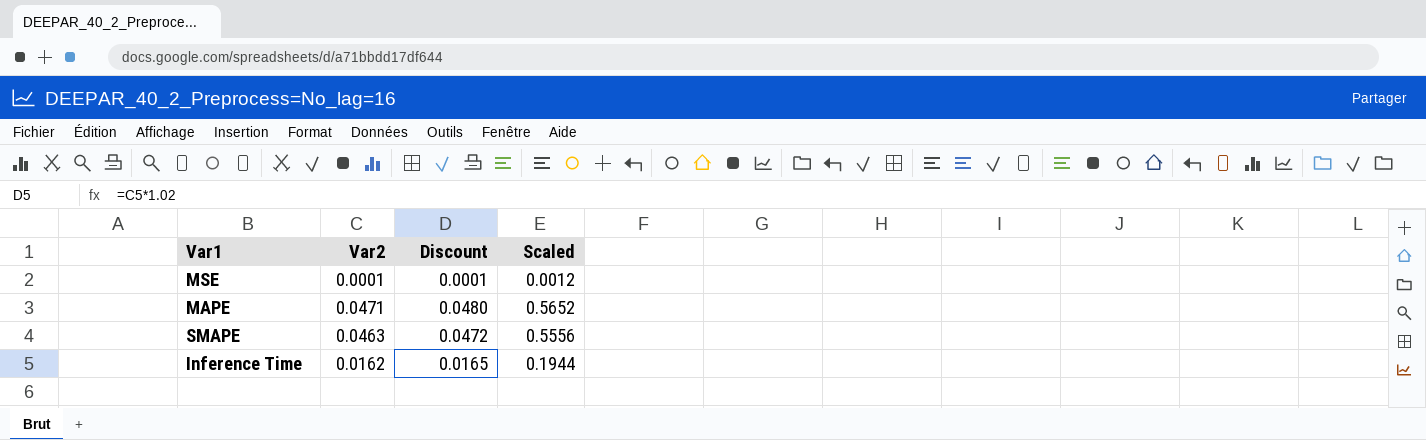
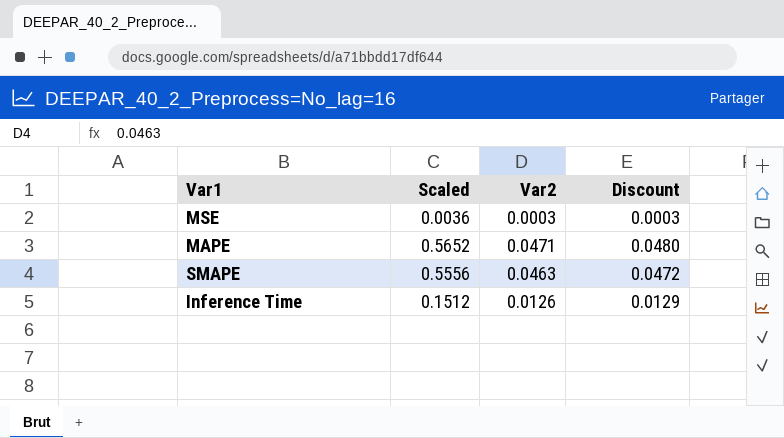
column Scaled | position: 4 -> 2
MSE | Scaled: 0.0012 -> 0.0036
MSE | Var2: 0.0001 -> 0.0003
MSE | Discount: 0.0001 -> 0.0003
Inference Time | Scaled: 0.1944 -> 0.1512
Inference Time | Var2: 0.0162 -> 0.0126
Inference Time | Discount: 0.0165 -> 0.0129

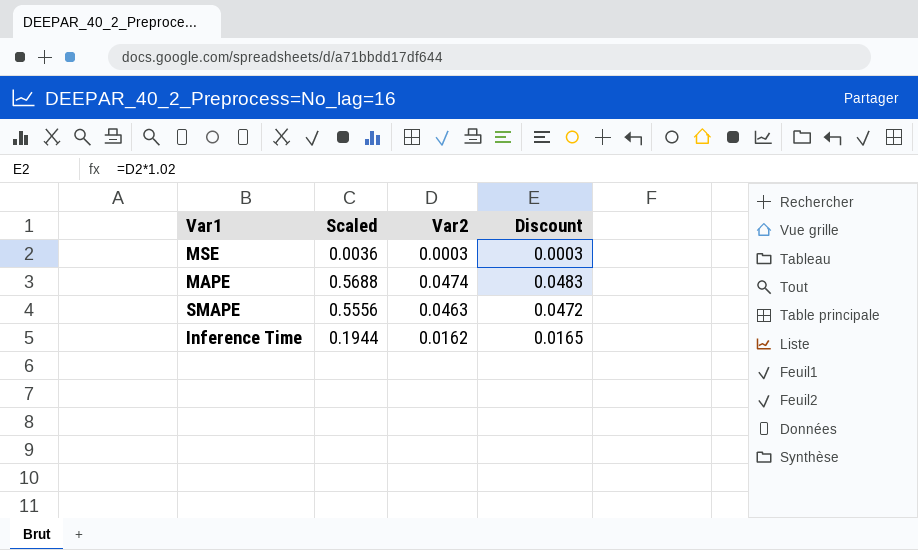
MAPE | Scaled: 0.5652 -> 0.5688
MAPE | Var2: 0.0471 -> 0.0474
MAPE | Discount: 0.0480 -> 0.0483
Inference Time | Scaled: 0.1512 -> 0.1944
Inference Time | Var2: 0.0126 -> 0.0162
Inference Time | Discount: 0.0129 -> 0.0165

